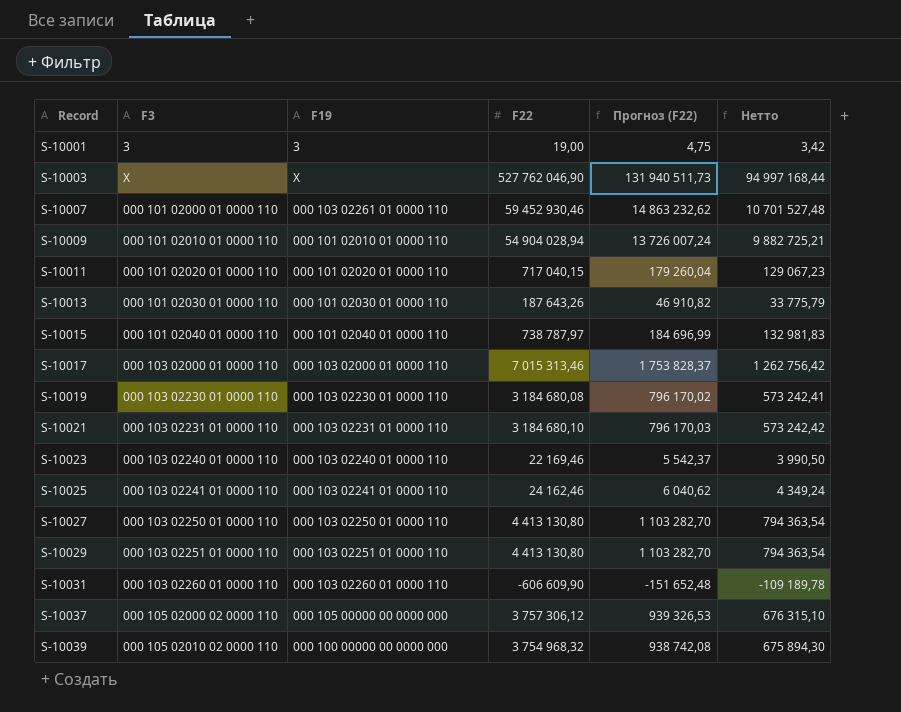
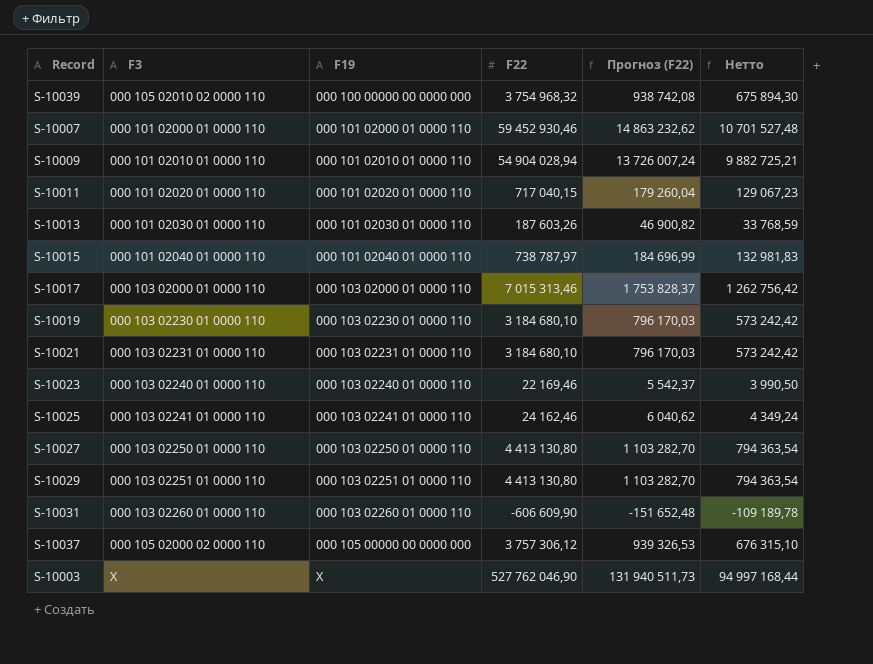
row order: Record ascending -> F19 ascending
row S-10001: 3 | 3 | 19,00 | 4,75 | 3,42 -> none
S-10007 | F19: 000 103 02261 01 0000 110 -> 000 101 02000 01 0000 110
S-10013 | F22: 187 643,26 -> 187 603,26
S-10013 | Прогноз (F22): 46 910,82 -> 46 900,82
S-10013 | Нетто: 33 775,79 -> 33 768,59
S-10019 | F22: 3 184 680,08 -> 3 184 680,10
S-10019 | Прогноз (F22): 796 170,02 -> 796 170,03
S-10019 | Нетто: 573 242,41 -> 573 242,42

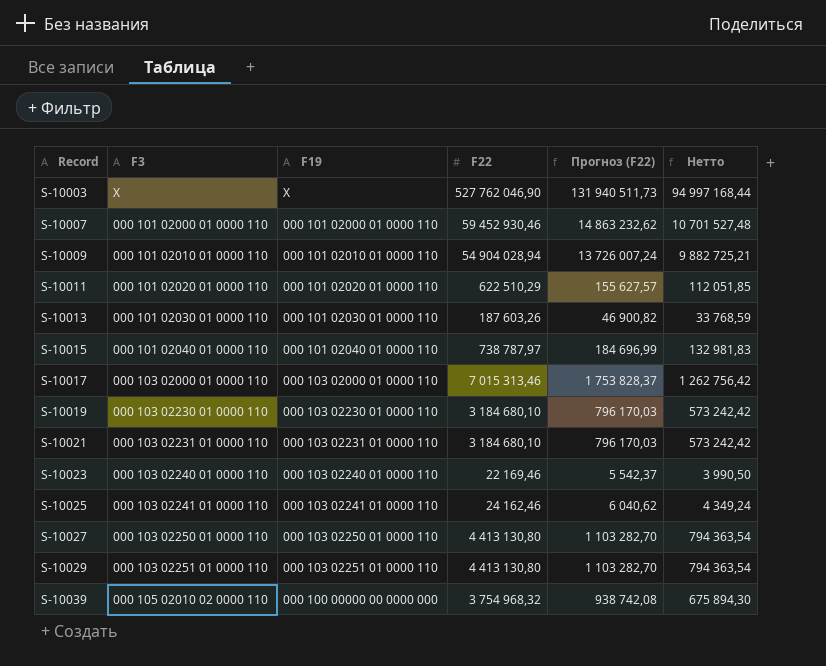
row order: F19 ascending -> Record ascending
row S-10031: 000 103 02260 01 0000 110 | 000 103 02260 01 0000 110 | -606 609,90 | -151 652,48 | -109 189,78 -> none
row S-10037: 000 105 02000 02 0000 110 | 000 105 00000 00 0000 000 | 3 757 306,12 | 939 326,53 | 676 315,10 -> none
S-10011 | F22: 717 040,15 -> 622 510,29
S-10011 | Прогноз (F22): 179 260,04 -> 155 627,57
S-10011 | Нетто: 129 067,23 -> 112 051,85

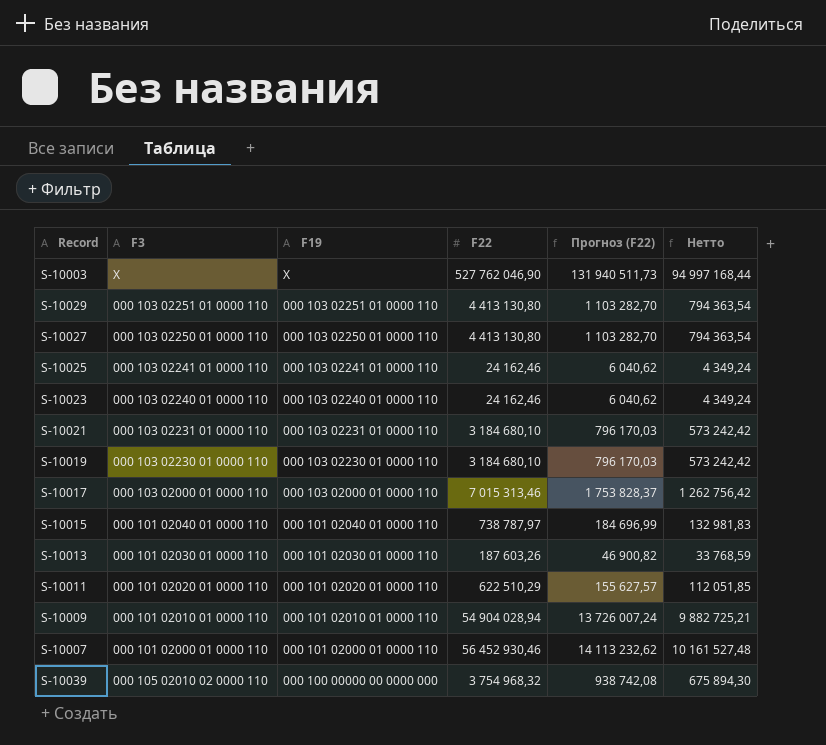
row order: Record ascending -> F19 descending
S-10023 | F22: 22 169,46 -> 24 162,46
S-10023 | Прогноз (F22): 5 542,37 -> 6 040,62
S-10023 | Нетто: 3 990,50 -> 4 349,24
S-10007 | F22: 59 452 930,46 -> 56 452 930,46
S-10007 | Прогноз (F22): 14 863 232,62 -> 14 113 232,62
S-10007 | Нетто: 10 701 527,48 -> 10 161 527,48

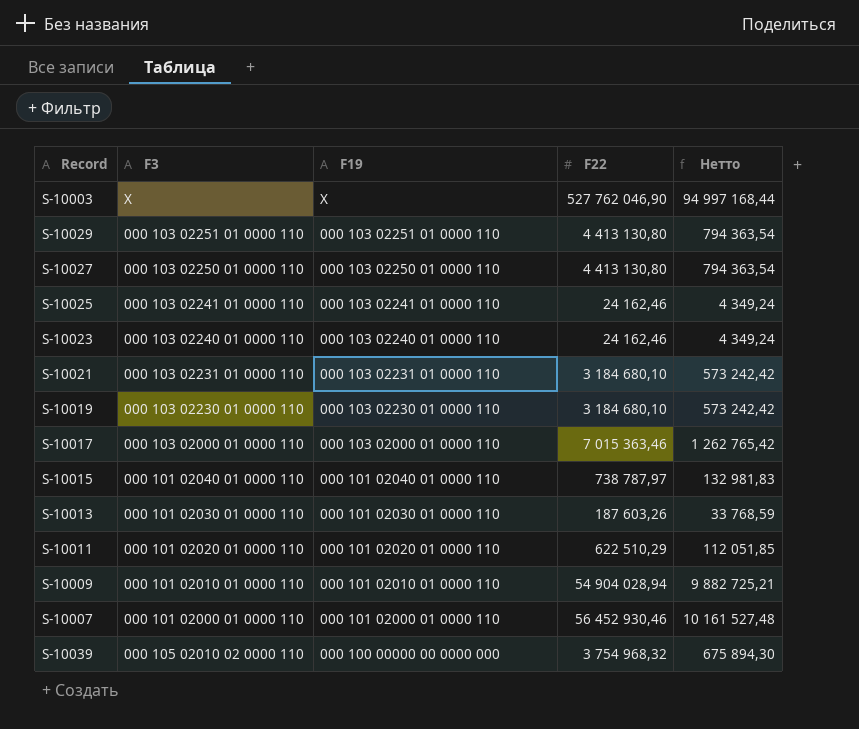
column Прогноз (F22) | formula: [F22] * 0,25 -> none
S-10017 | F22: 7 015 313,46 -> 7 015 363,46
S-10017 | Нетто: 1 262 756,42 -> 1 262 765,42

